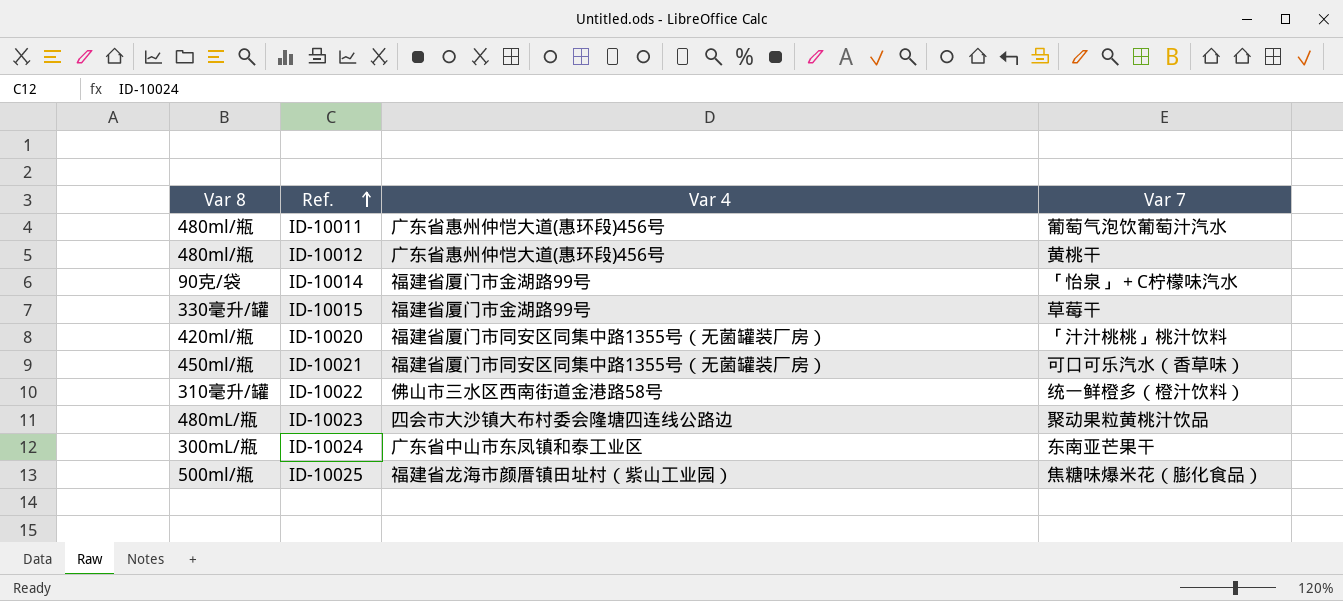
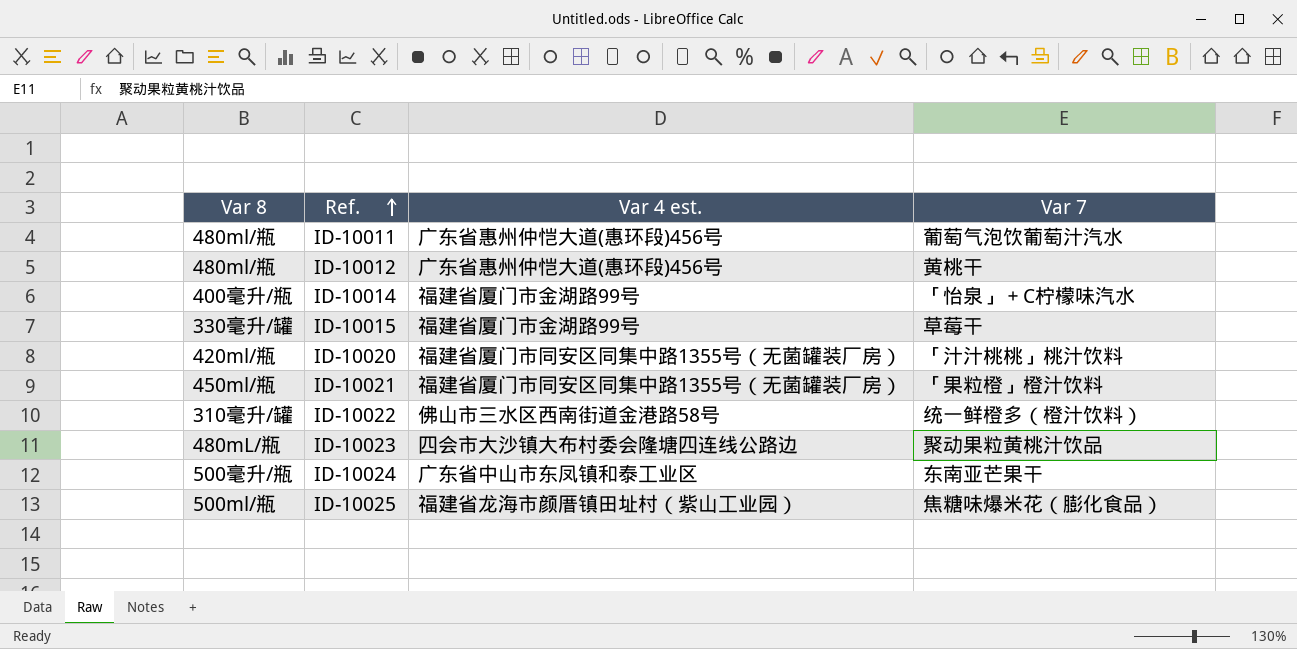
column name: Var 4 -> Var 4 est.
ID-10014 | Var 8: 90克/袋 -> 400毫升/瓶
ID-10021 | Var 7: 可口可乐汽水（香草味） -> 「果粒橙」橙汁饮料
ID-10024 | Var 8: 300mL/瓶 -> 500毫升/瓶

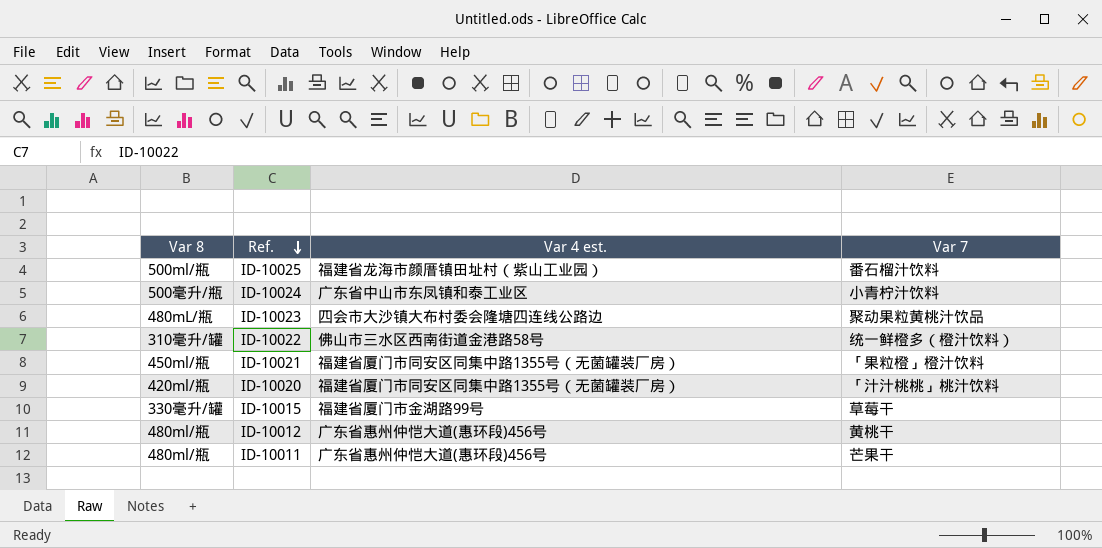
row order: Ref. ascending -> Ref. descending
row ID-10014: 400毫升/瓶 | 福建省厦门市金湖路99号 | 「怡泉」＋C柠檬味汽水 -> none
ID-10025 | Var 7: 焦糖味爆米花（膨化食品） -> 番石榴汁饮料
ID-10024 | Var 7: 东南亚芒果干 -> 小青柠汁饮料
ID-10011 | Var 7: 葡萄气泡饮葡萄汁汽水 -> 芒果干

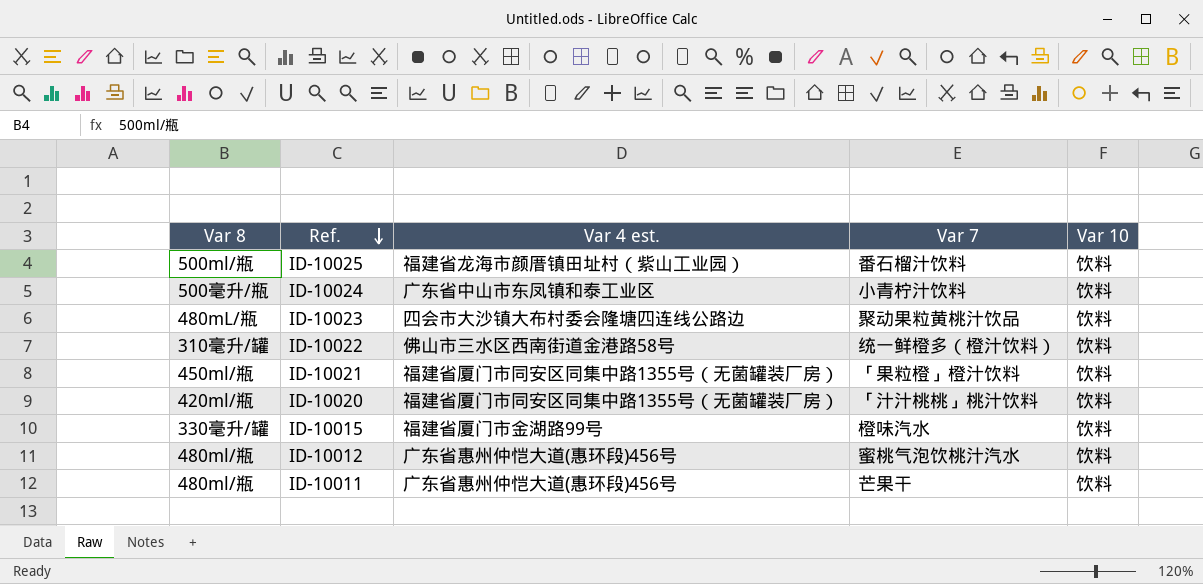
column Var 10 | position: none -> 5
ID-10015 | Var 7: 草莓干 -> 橙味汽水
ID-10012 | Var 7: 黄桃干 -> 蜜桃气泡饮桃汁汽水

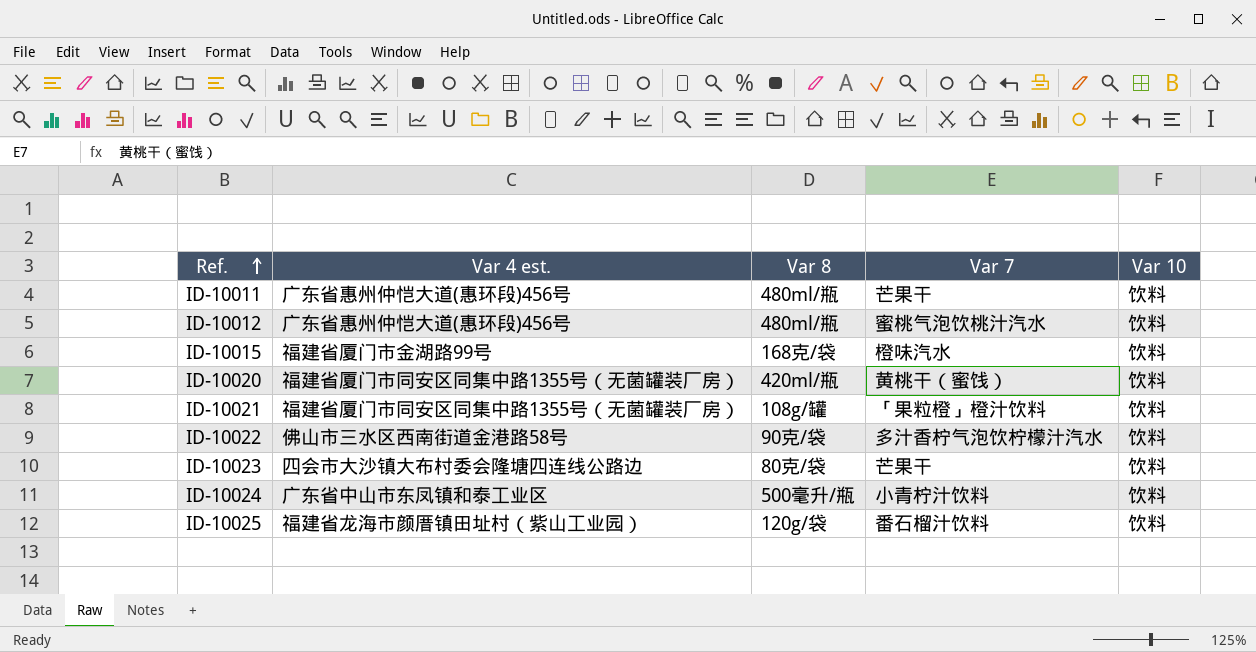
row order: Ref. descending -> Ref. ascending
column Var 8 | position: 1 -> 3
ID-10015 | Var 8: 330毫升/罐 -> 168克/袋
ID-10020 | Var 7: 「汁汁桃桃」桃汁饮料 -> 黄桃干（蜜饯）
ID-10021 | Var 8: 450ml/瓶 -> 108g/罐
ID-10022 | Var 8: 310毫升/罐 -> 90克/袋
ID-10022 | Var 7: 统一鲜橙多（橙汁饮料） -> 多汁香柠气泡饮柠檬汁汽水
ID-10023 | Var 8: 480mL/瓶 -> 80克/袋
ID-10023 | Var 7: 聚动果粒黄桃汁饮品 -> 芒果干
ID-10025 | Var 8: 500ml/瓶 -> 120g/袋

